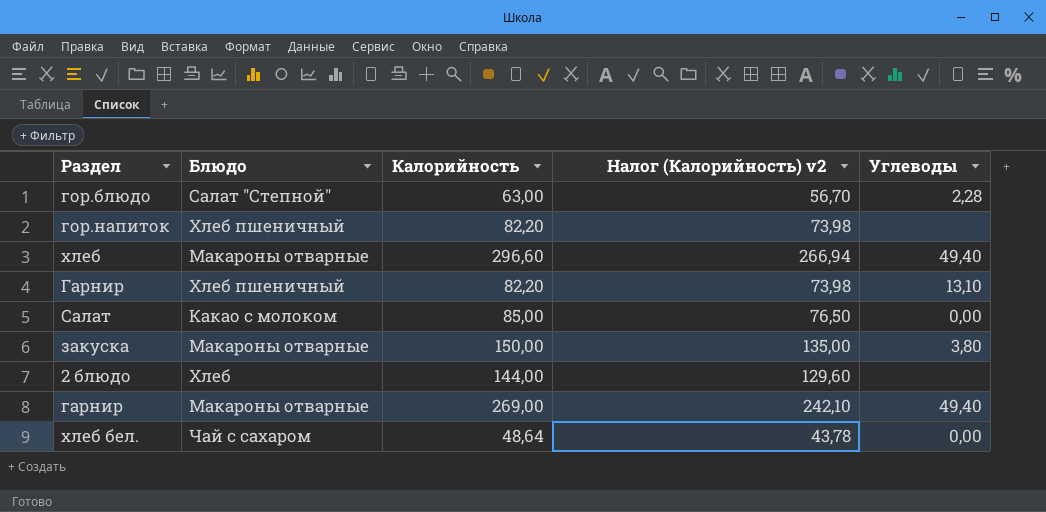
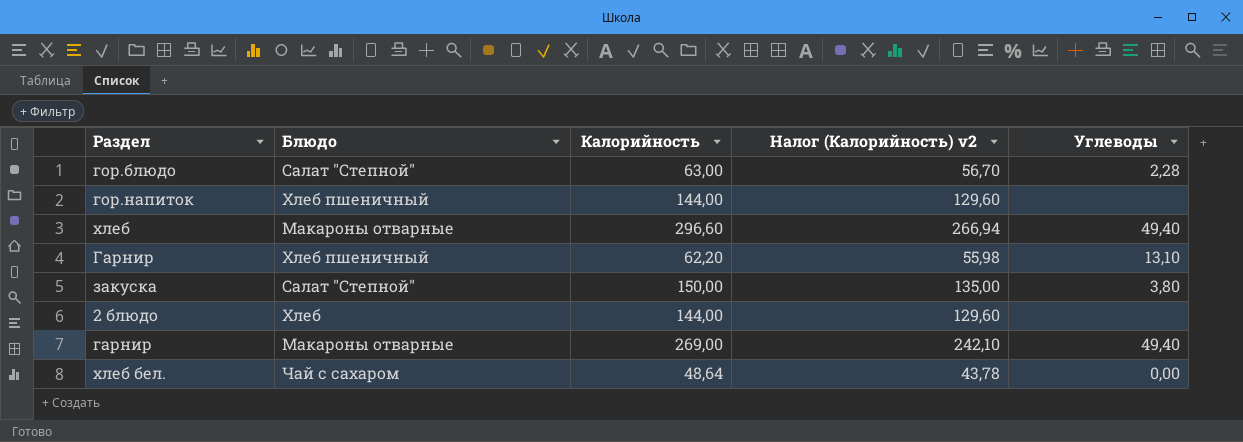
row Салат: Какао с молоком | 85,00 | 76,50 | 0,00 -> none
гор.напиток | Калорийность: 82,20 -> 144,00
гор.напиток | Налог (Калорийность) v2: 73,98 -> 129,60
Гарнир | Калорийность: 82,20 -> 62,20
Гарнир | Налог (Калорийность) v2: 73,98 -> 55,98
закуска | Блюдо: Макароны отварные -> Салат "Степной"

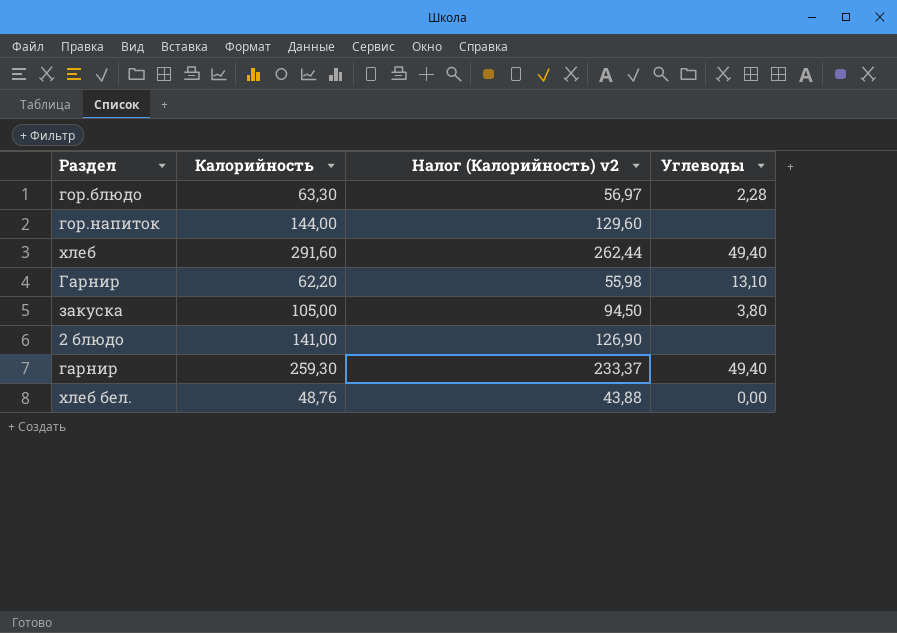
column Блюдо | position: 2 -> none
гор.блюдо | Калорийность: 63,00 -> 63,30
гор.блюдо | Налог (Калорийность) v2: 56,70 -> 56,97
хлеб | Калорийность: 296,60 -> 291,60
хлеб | Налог (Калорийность) v2: 266,94 -> 262,44
закуска | Калорийность: 150,00 -> 105,00
закуска | Налог (Калорийность) v2: 135,00 -> 94,50
2 блюдо | Калорийность: 144,00 -> 141,00
2 блюдо | Налог (Калорийность) v2: 129,60 -> 126,90
гарнир | Калорийность: 269,00 -> 259,30
гарнир | Налог (Калорийность) v2: 242,10 -> 233,37
хлеб бел. | Калорийность: 48,64 -> 48,76
хлеб бел. | Налог (Калорийность) v2: 43,78 -> 43,88

